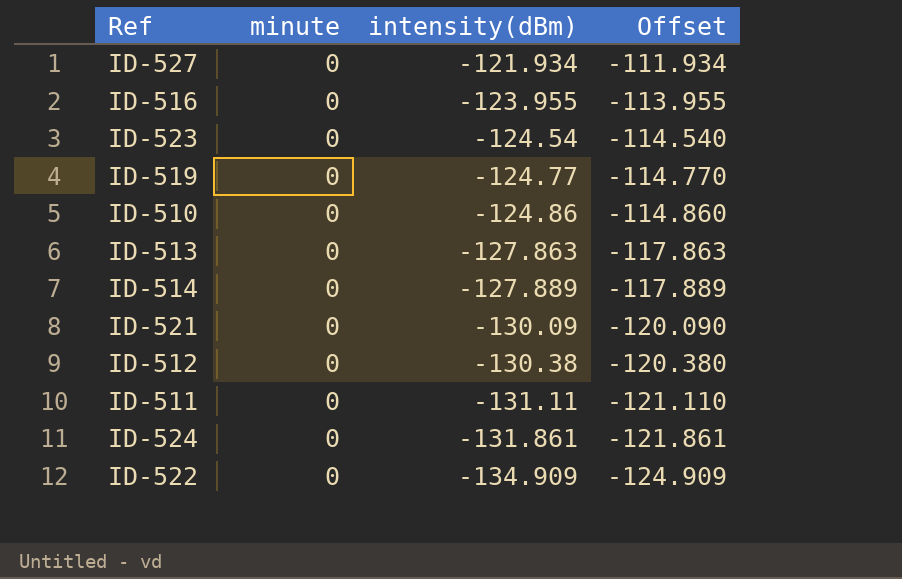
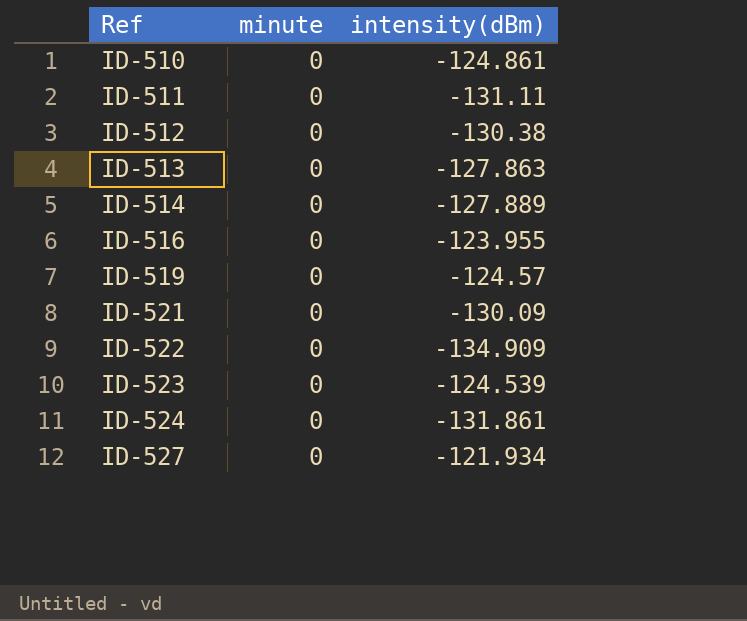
row order: intensity(dBm) descending -> Ref ascending
column Offset | formula: [intensity(dBm)] + 10 -> none
ID-510 | intensity(dBm): -124.86 -> -124.861
ID-519 | intensity(dBm): -124.77 -> -124.57
ID-523 | intensity(dBm): -124.54 -> -124.539

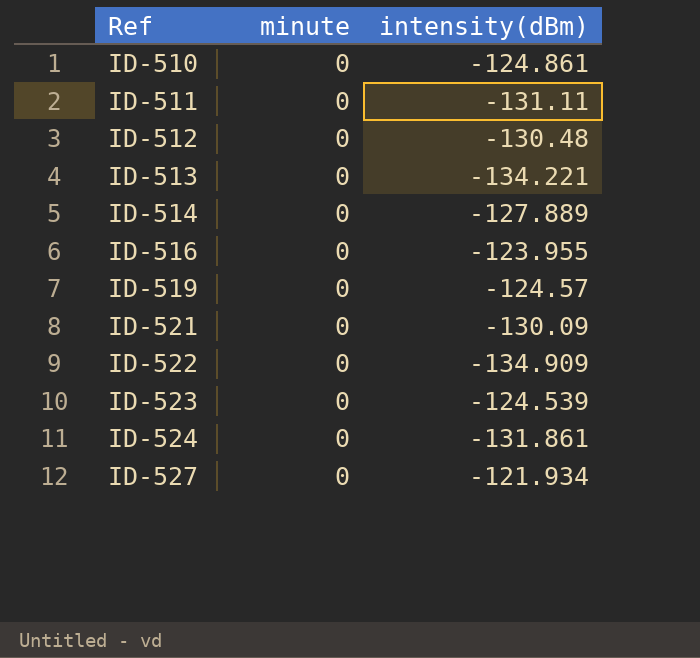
ID-512 | intensity(dBm): -130.38 -> -130.48
ID-513 | intensity(dBm): -127.863 -> -134.221

